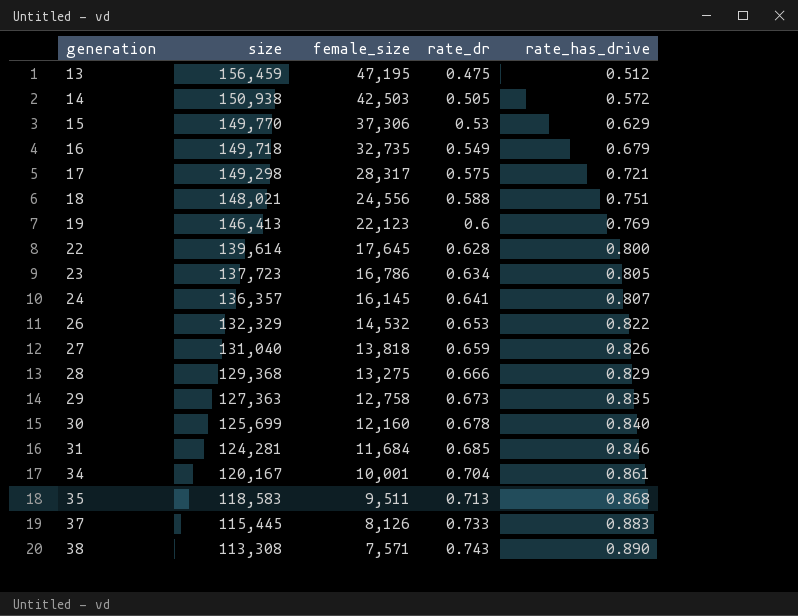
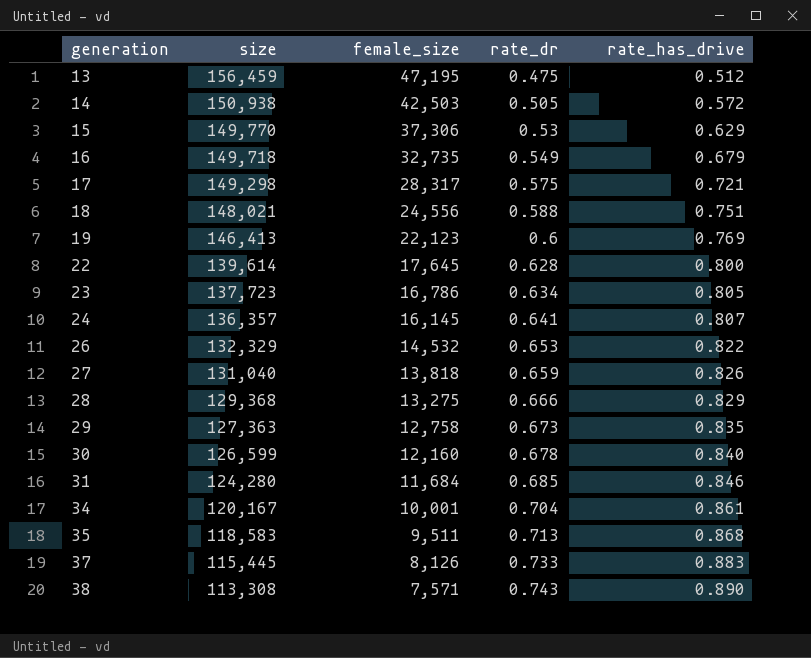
30 | size: 125,699 -> 126,599
31 | size: 124,281 -> 124,280

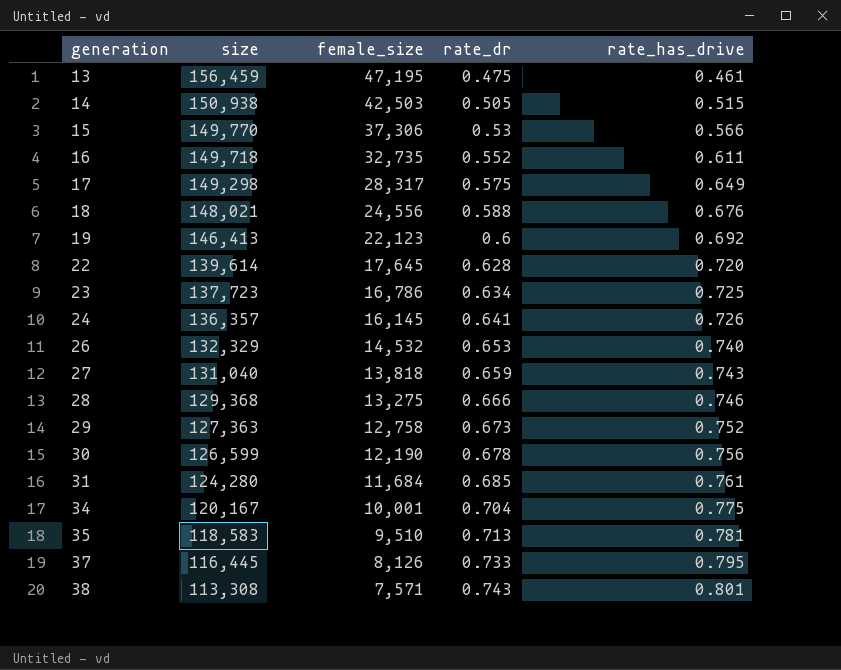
13 | rate_has_drive: 0.512 -> 0.461
14 | rate_has_drive: 0.572 -> 0.515
15 | rate_has_drive: 0.629 -> 0.566
16 | rate_dr: 0.549 -> 0.552
16 | rate_has_drive: 0.679 -> 0.611
17 | rate_has_drive: 0.721 -> 0.649
18 | rate_has_drive: 0.751 -> 0.676
19 | rate_has_drive: 0.769 -> 0.692
22 | rate_has_drive: 0.800 -> 0.720
23 | rate_has_drive: 0.805 -> 0.725
24 | rate_has_drive: 0.807 -> 0.726
26 | rate_has_drive: 0.822 -> 0.740
27 | rate_has_drive: 0.826 -> 0.743
28 | rate_has_drive: 0.829 -> 0.746
29 | rate_has_drive: 0.835 -> 0.752
30 | female_size: 12,160 -> 12,190
30 | rate_has_drive: 0.840 -> 0.756
31 | rate_has_drive: 0.846 -> 0.761
34 | rate_has_drive: 0.861 -> 0.775
35 | female_size: 9,511 -> 9,510
35 | rate_has_drive: 0.868 -> 0.781
37 | size: 115,445 -> 116,445
37 | rate_has_drive: 0.883 -> 0.795
38 | rate_has_drive: 0.890 -> 0.801

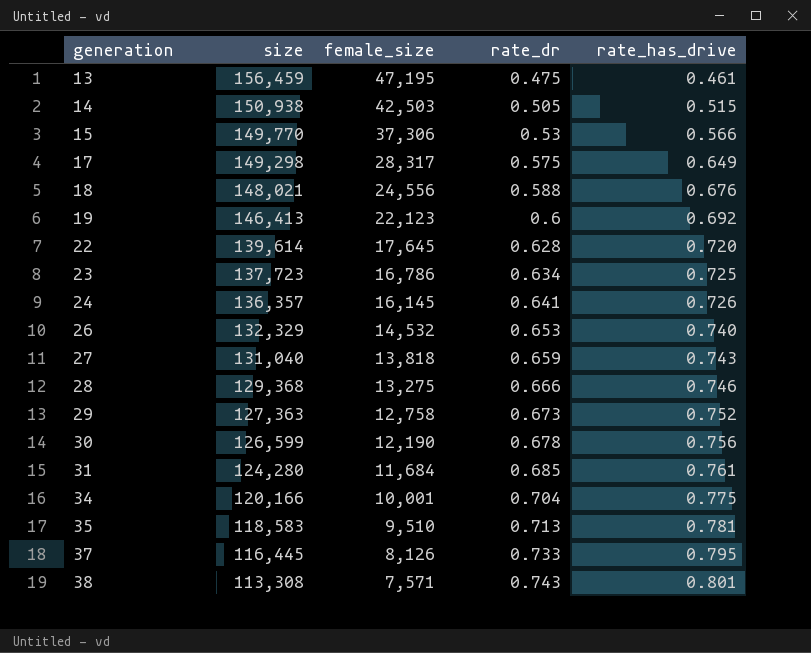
row 16: 149,718 | 32,735 | 0.552 | 0.611 -> none
34 | size: 120,167 -> 120,166

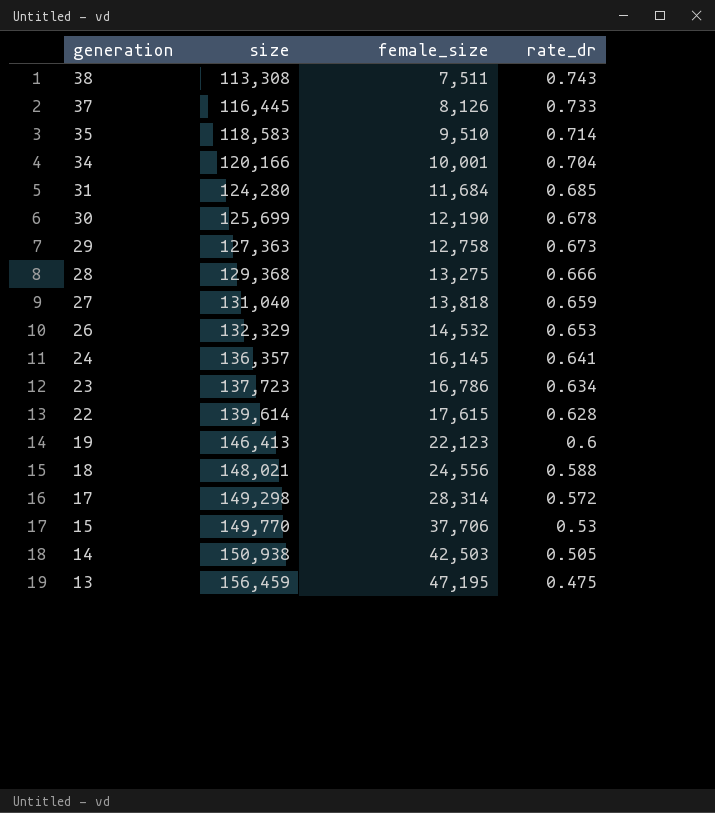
row order: generation ascending -> generation descending
column rate_has_drive | position: 5 -> none
38 | female_size: 7,571 -> 7,511
35 | rate_dr: 0.713 -> 0.714
30 | size: 126,599 -> 125,699
22 | female_size: 17,645 -> 17,615
17 | female_size: 28,317 -> 28,314
17 | rate_dr: 0.575 -> 0.572
15 | female_size: 37,306 -> 37,706

